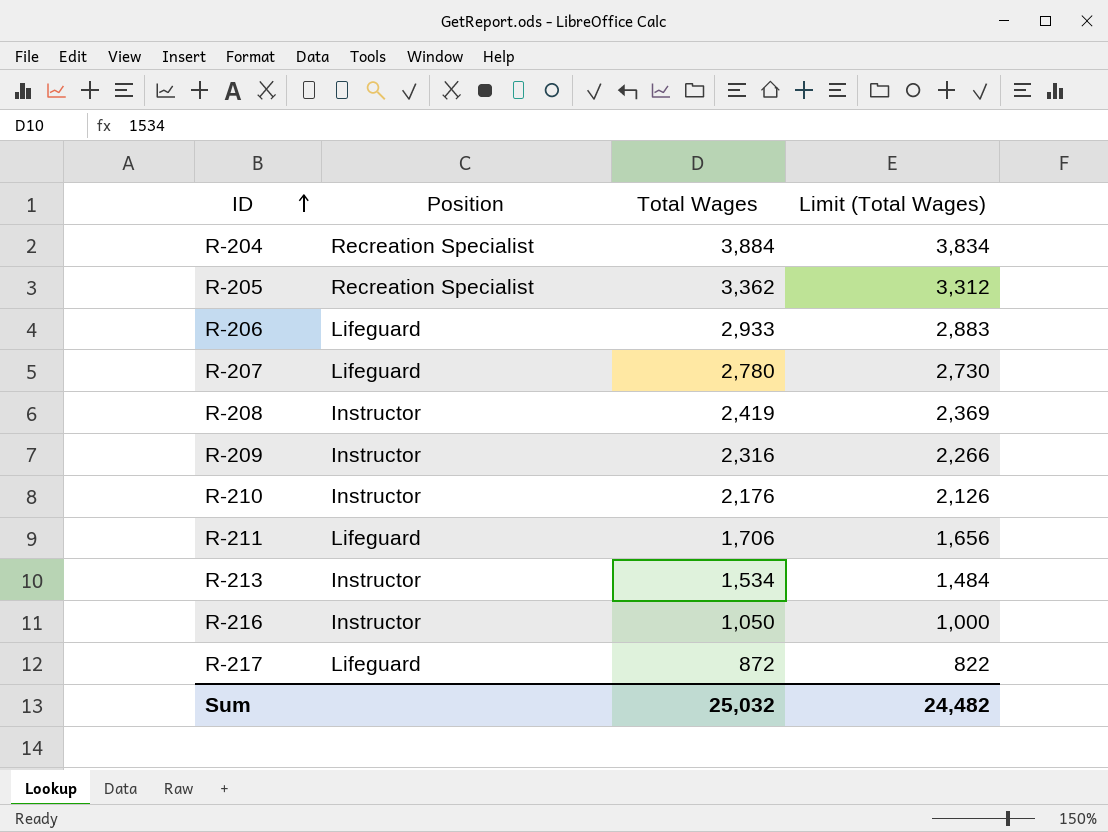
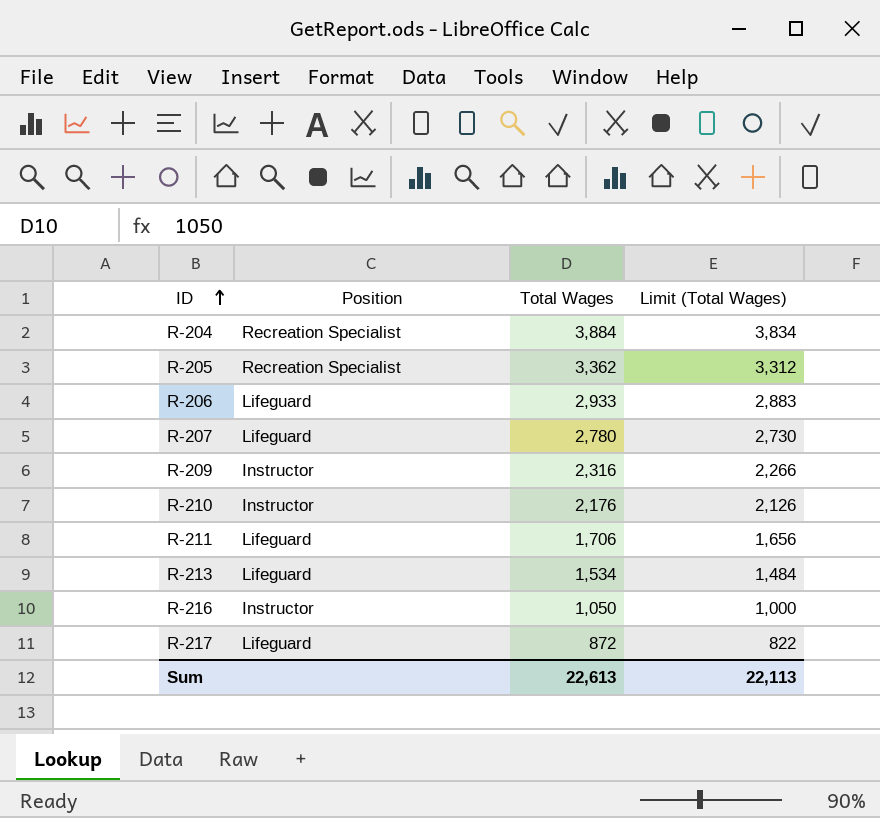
row R-208: Instructor | 2,419 | 2,369 -> none
R-213 | Position: Instructor -> Lifeguard
Sum | Total Wages: 25,032 -> 22,613
Sum | Limit (Total Wages): 24,482 -> 22,113

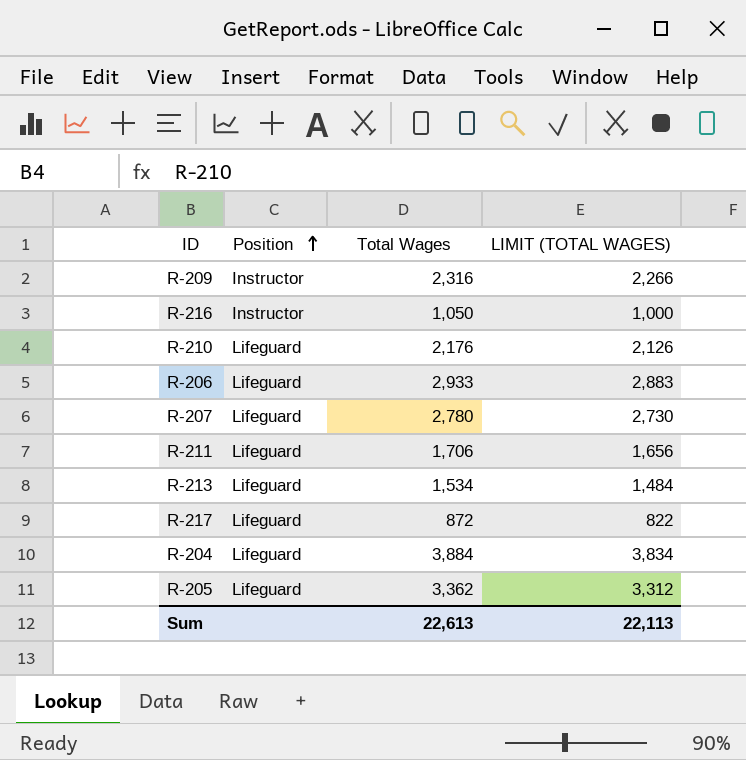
row order: ID ascending -> Position ascending
column name: Limit (Total Wages) -> LIMIT (TOTAL WAGES)
R-210 | Position: Instructor -> Lifeguard
R-204 | Position: Recreation Specialist -> Lifeguard
R-205 | Position: Recreation Specialist -> Lifeguard

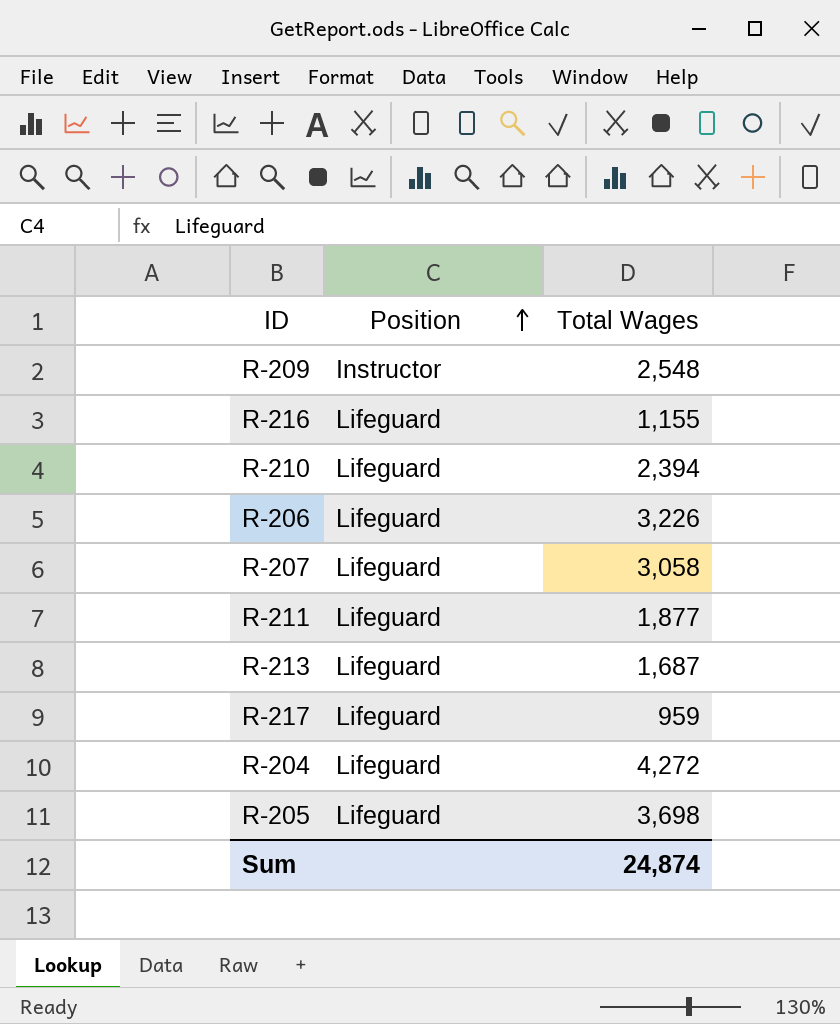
column LIMIT (TOTAL WAGES) | formula: [Total Wages] - 50 -> none
R-209 | Total Wages: 2,316 -> 2,548
R-216 | Position: Instructor -> Lifeguard
R-216 | Total Wages: 1,050 -> 1,155
R-210 | Total Wages: 2,176 -> 2,394
R-206 | Total Wages: 2,933 -> 3,226
R-207 | Total Wages: 2,780 -> 3,058
R-211 | Total Wages: 1,706 -> 1,877
R-213 | Total Wages: 1,534 -> 1,687
R-217 | Total Wages: 872 -> 959
R-204 | Total Wages: 3,884 -> 4,272
R-205 | Total Wages: 3,362 -> 3,698
Sum | Total Wages: 22,613 -> 24,874

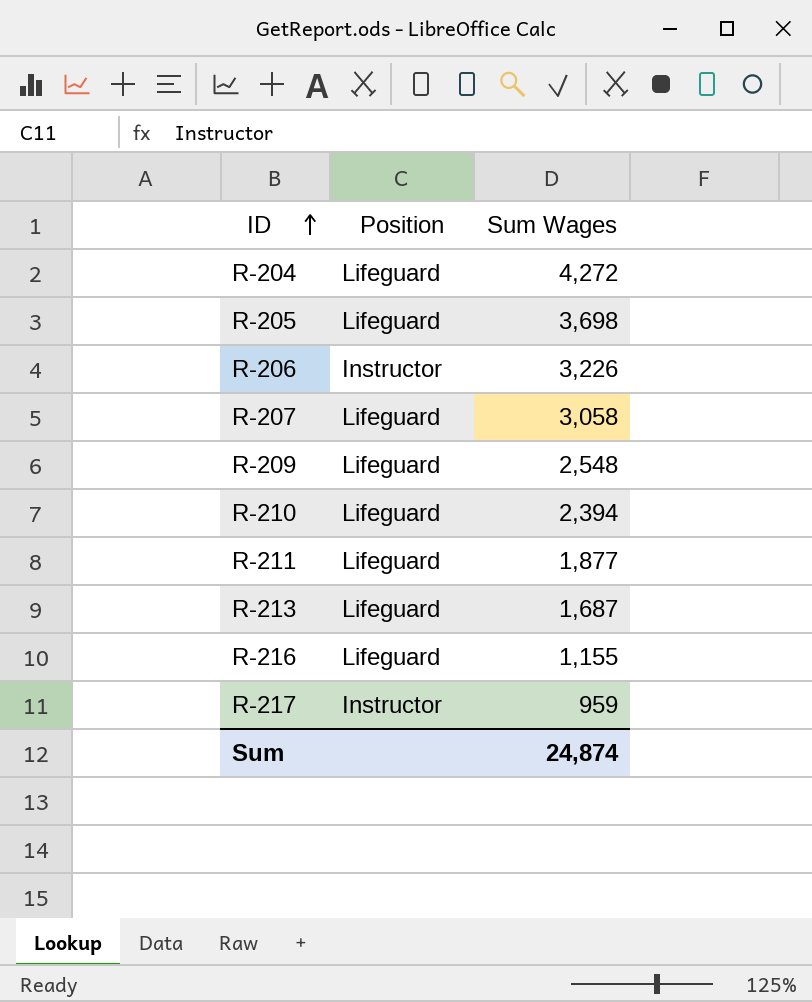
row order: Position ascending -> ID ascending
column name: Total Wages -> Sum Wages
R-206 | Position: Lifeguard -> Instructor
R-209 | Position: Instructor -> Lifeguard
R-217 | Position: Lifeguard -> Instructor

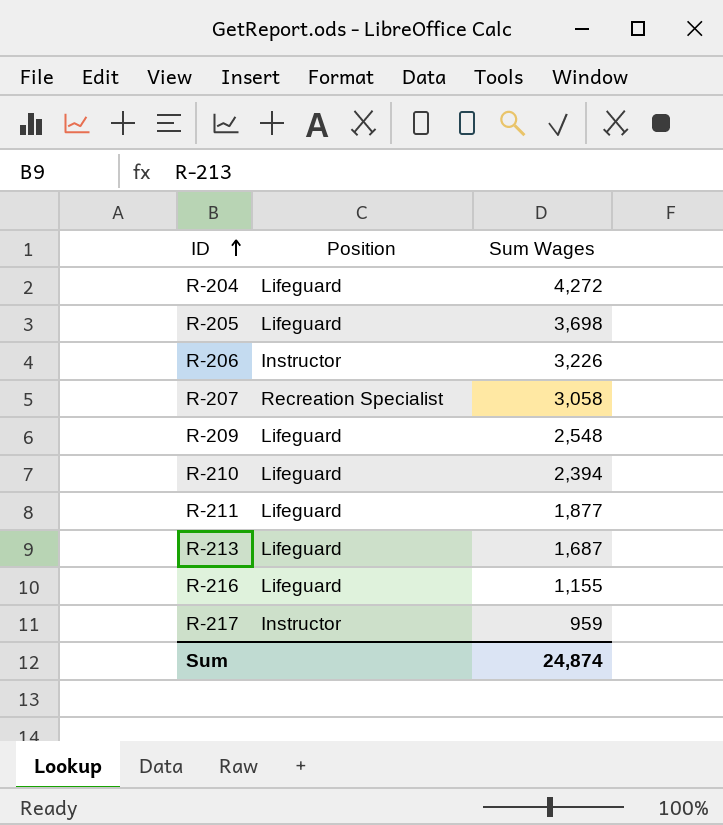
R-207 | Position: Lifeguard -> Recreation Specialist

